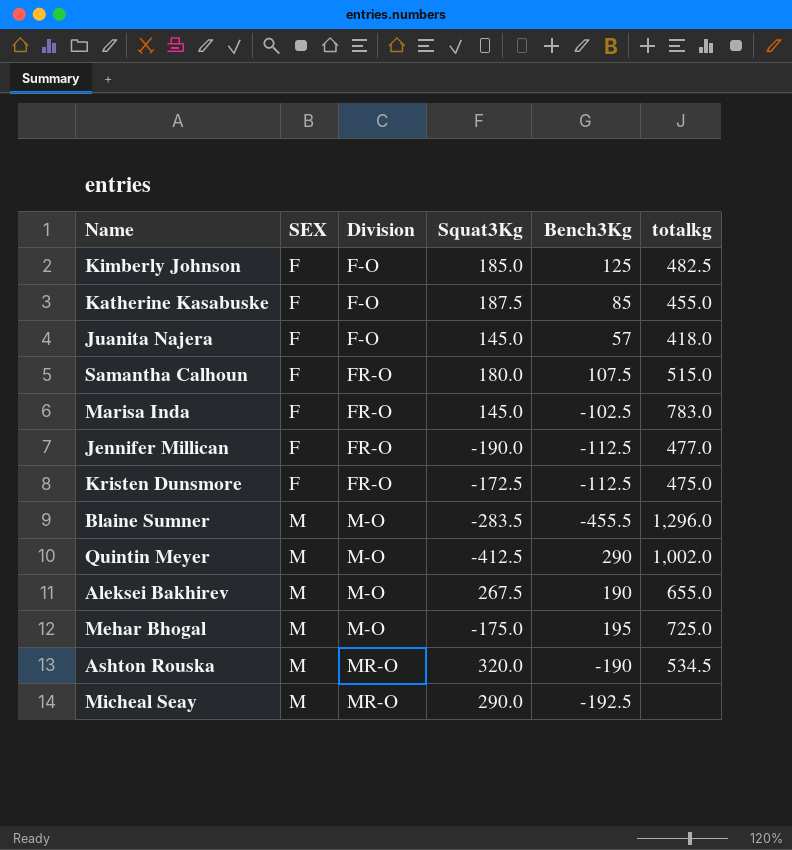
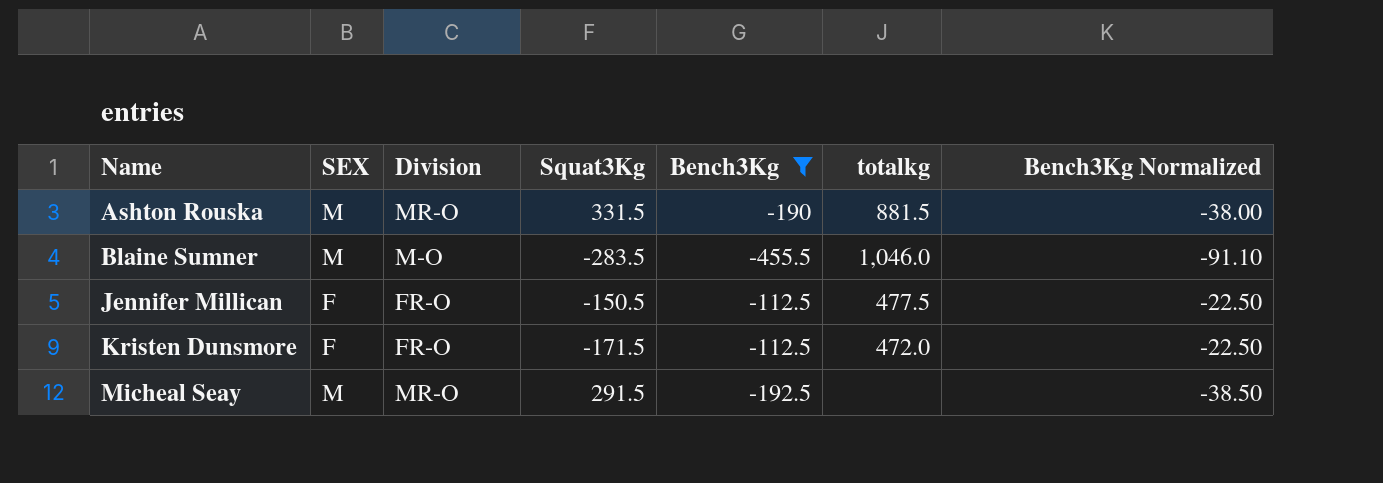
filter: none -> Bench3Kg <= -112.5
row order: SEX ascending -> Name ascending
column Bench3Kg Normalized | formula: none -> [Bench3Kg] * 0.2
Ashton Rouska | Squat3Kg: 320.0 -> 331.5
Ashton Rouska | totalkg: 534.5 -> 881.5
Blaine Sumner | totalkg: 1,296.0 -> 1,046.0
Jennifer Millican | Squat3Kg: -190.0 -> -150.5
Jennifer Millican | totalkg: 477.0 -> 477.5
Kristen Dunsmore | Squat3Kg: -172.5 -> -171.5
Kristen Dunsmore | totalkg: 475.0 -> 472.0
Micheal Seay | Squat3Kg: 290.0 -> 291.5

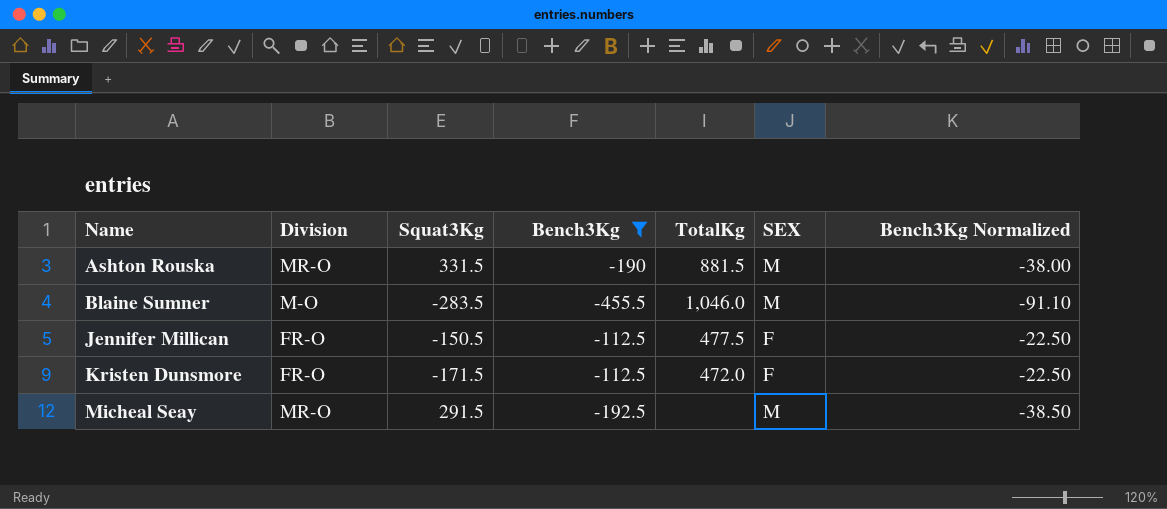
column name: totalkg -> TotalKg
column SEX | position: 2 -> 6

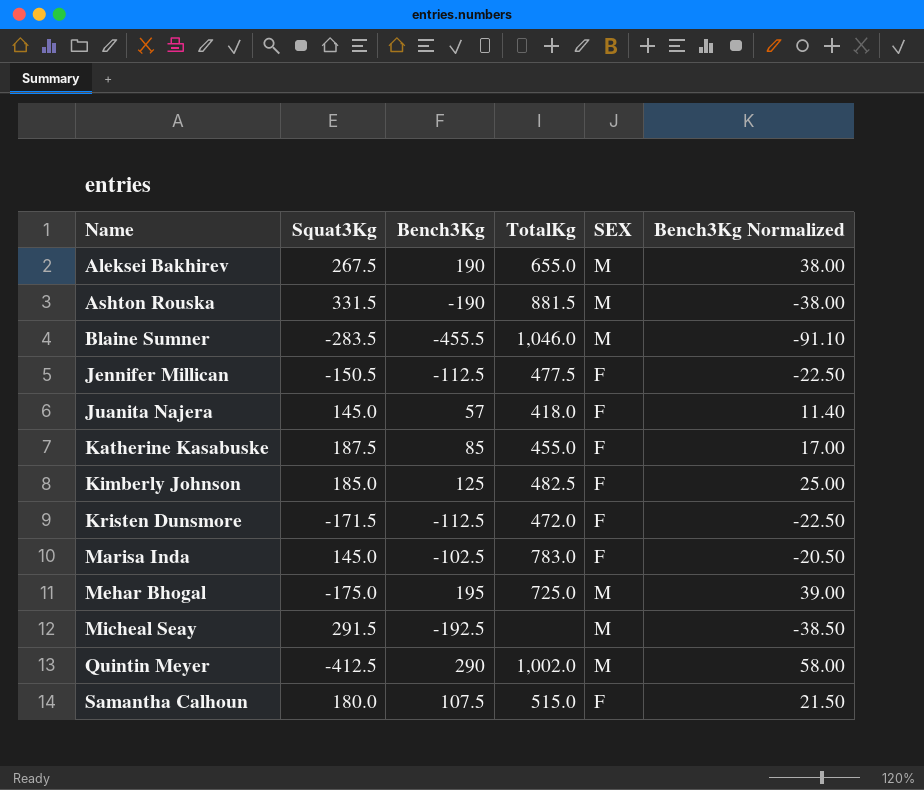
filter: Bench3Kg <= -112.5 -> none
column Division | position: 2 -> none

